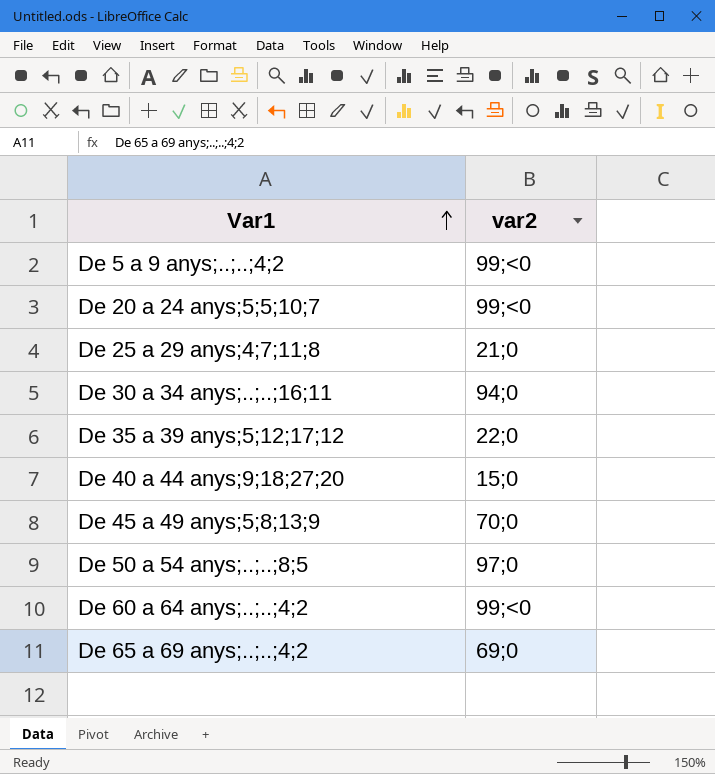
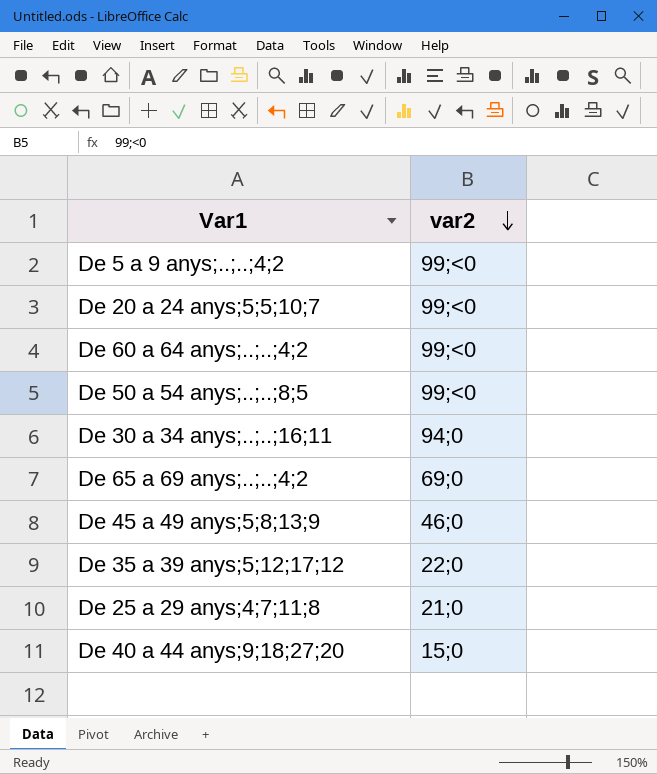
row order: Var1 ascending -> var2 descending
De 50 a 54 anys;..;..;8;5 | var2: 97;0 -> 99;<0
De 45 a 49 anys;5;8;13;9 | var2: 70;0 -> 46;0

